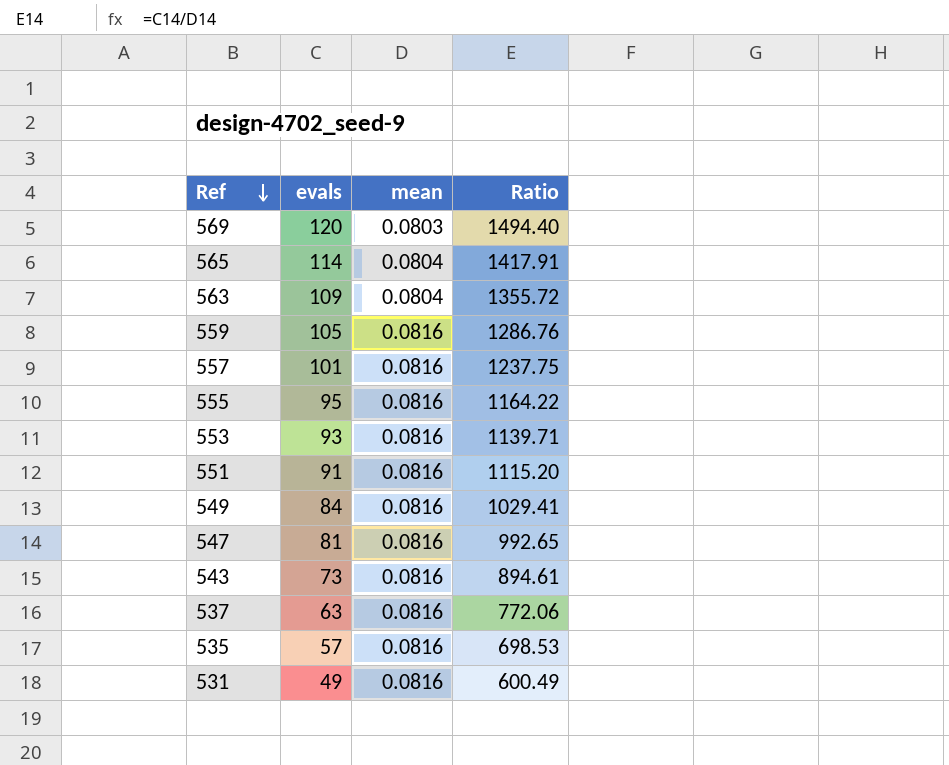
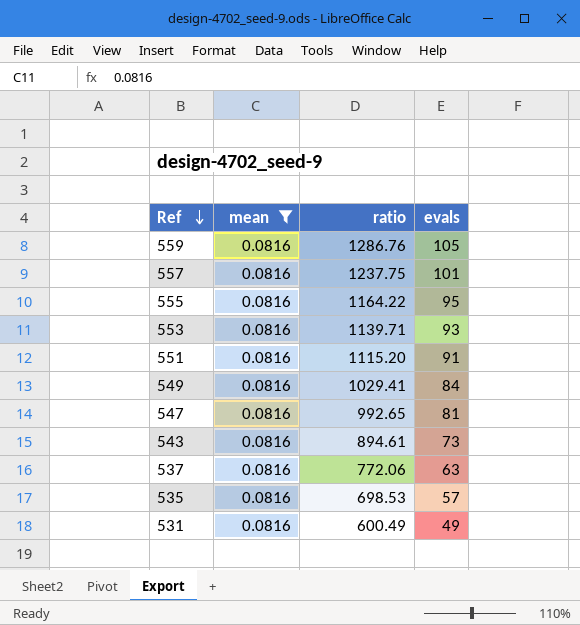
filter: none -> mean = 0.0816
column name: Ratio -> ratio
column evals | position: 2 -> 4

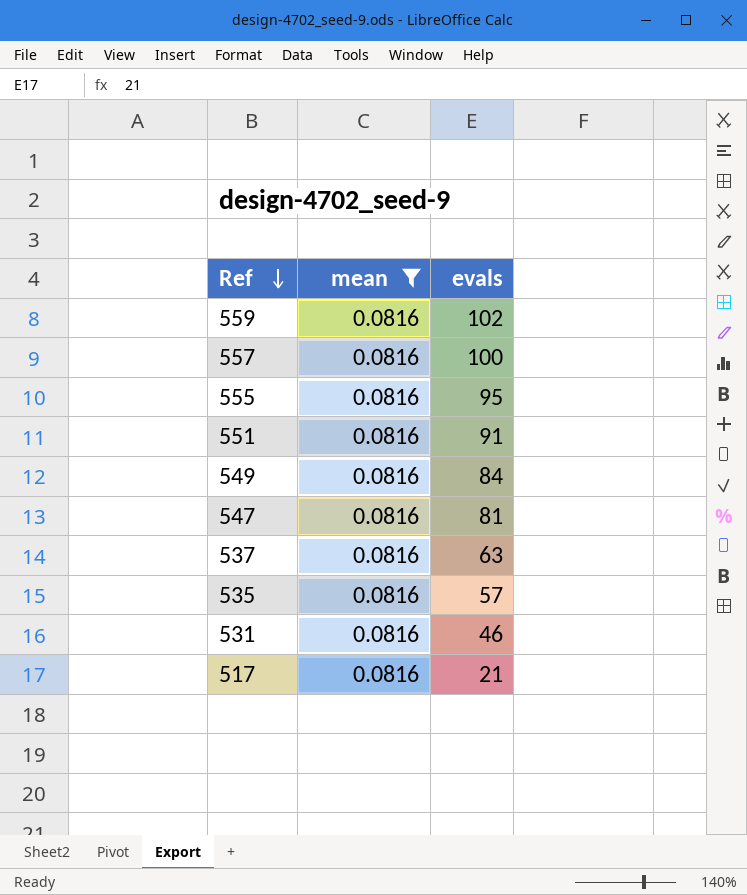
column ratio | formula: [evals] / [mean] -> none
row 553: 0.0816 | 1139.71 | 93 -> none
row 543: 0.0816 | 894.61 | 73 -> none
559 | evals: 105 -> 102
557 | evals: 101 -> 100
531 | evals: 49 -> 46
row 517: none -> 0.0816 | 21

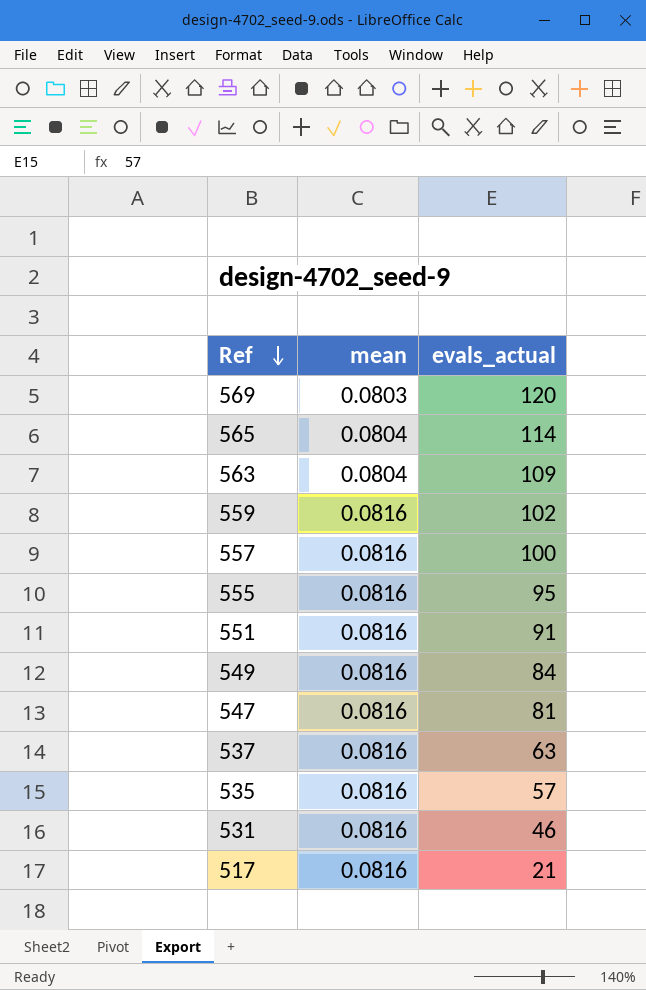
filter: mean = 0.0816 -> none
column name: evals -> evals_actual

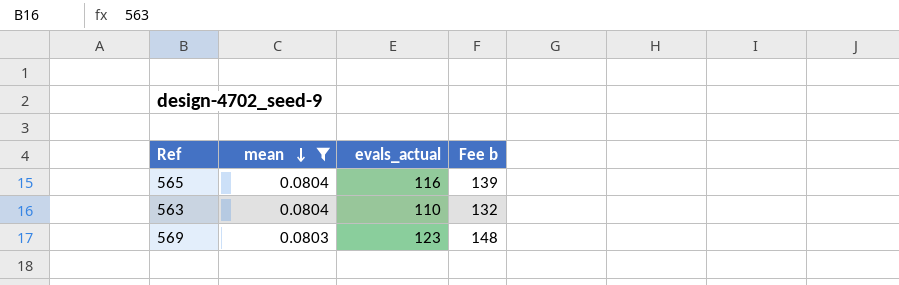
filter: none -> mean != 0.0816
row order: Ref descending -> mean descending
column Fee b | formula: none -> [evals_actual] * 1.2
565 | evals_actual: 114 -> 116
563 | evals_actual: 109 -> 110
569 | evals_actual: 120 -> 123

